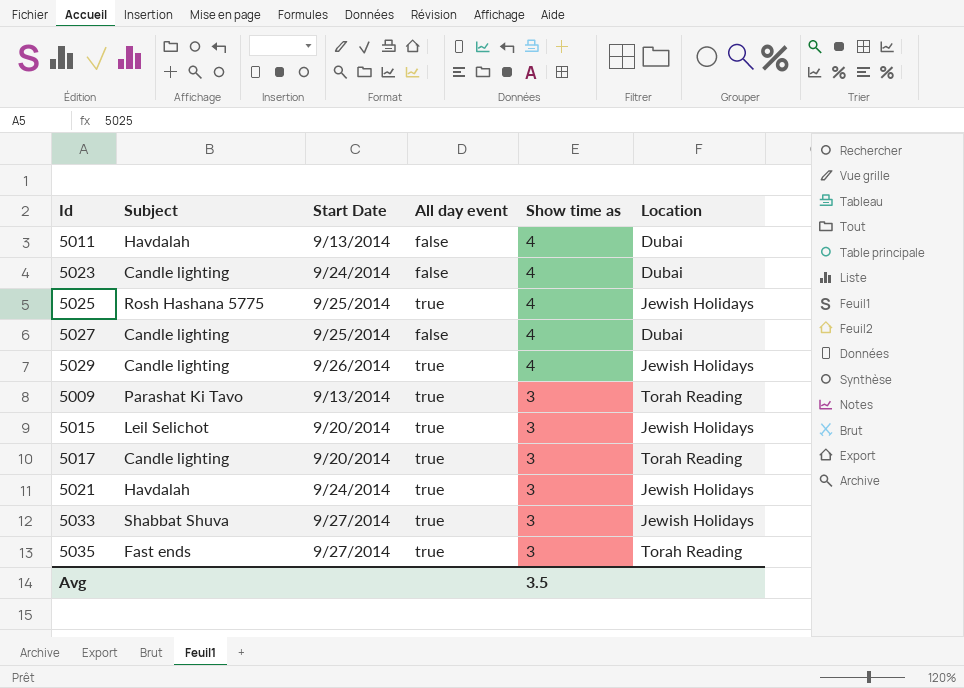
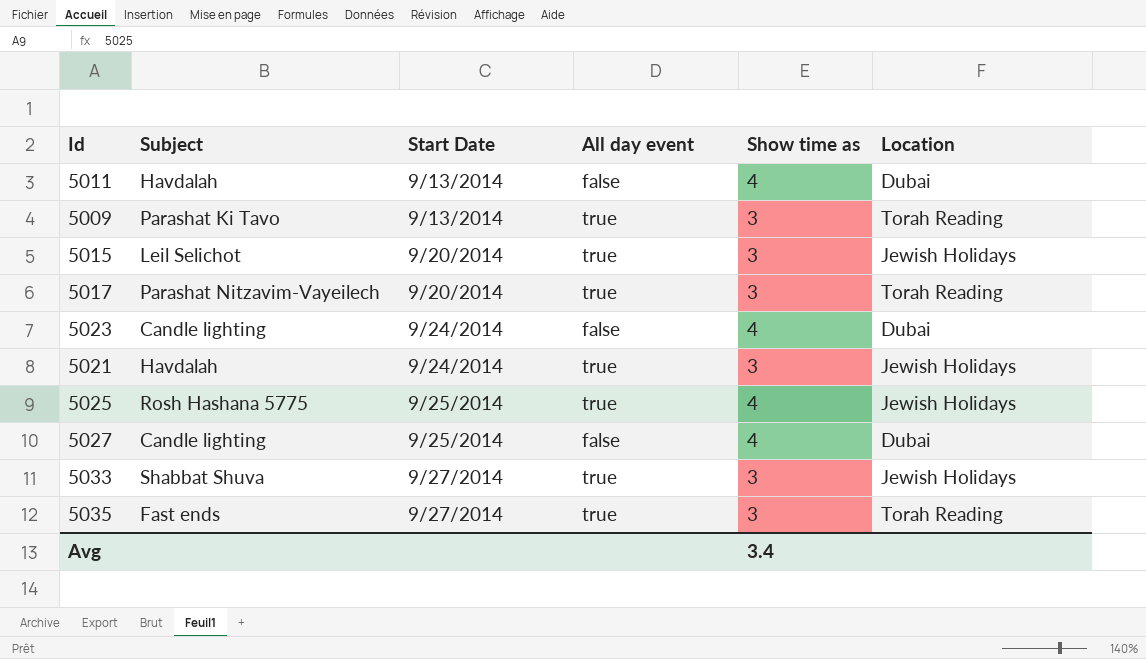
row order: Show time as descending -> Start Date ascending
row 5029: Candle lighting | 9/26/2014 | true | 4 | Jewish Holidays -> none
5017 | Subject: Candle lighting -> Parashat Nitzavim-Vayeilech
Avg | Show time as: 3.5 -> 3.4

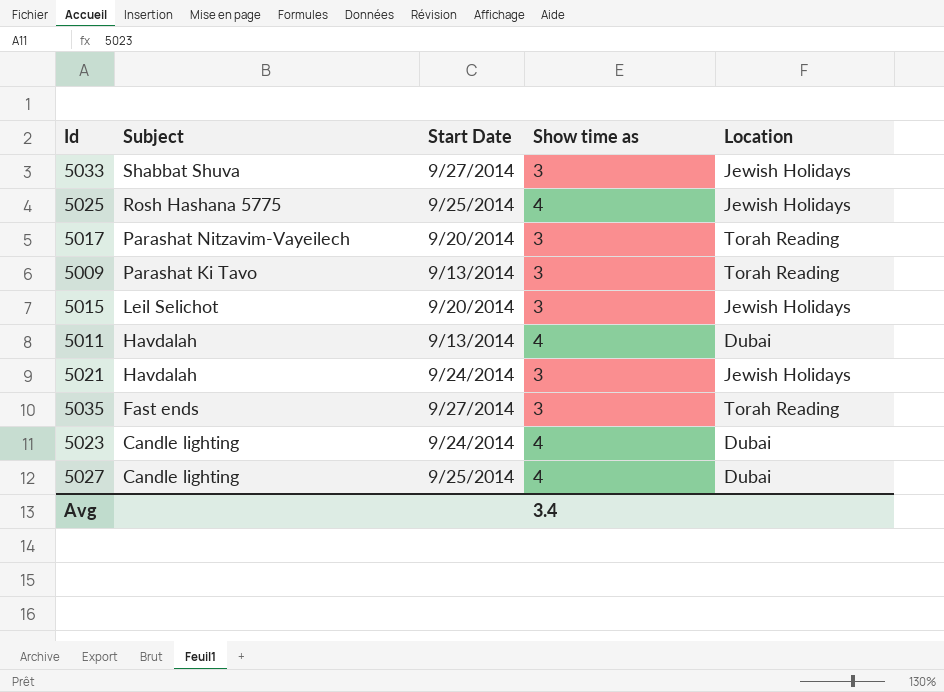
row order: Start Date ascending -> Subject descending
column All day event | position: 4 -> none

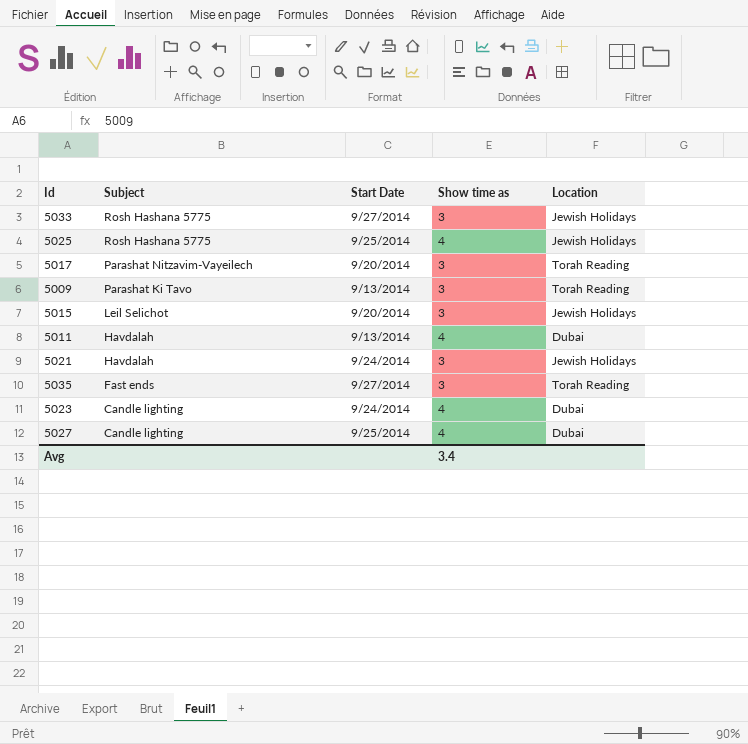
5033 | Subject: Shabbat Shuva -> Rosh Hashana 5775

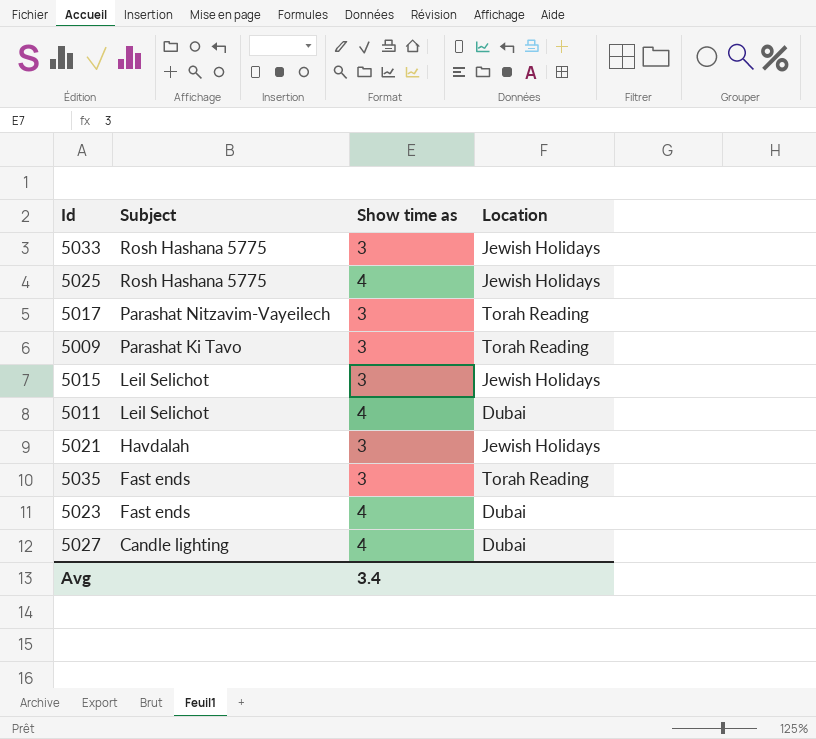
column Start Date | position: 3 -> none
5011 | Subject: Havdalah -> Leil Selichot
5023 | Subject: Candle lighting -> Fast ends

